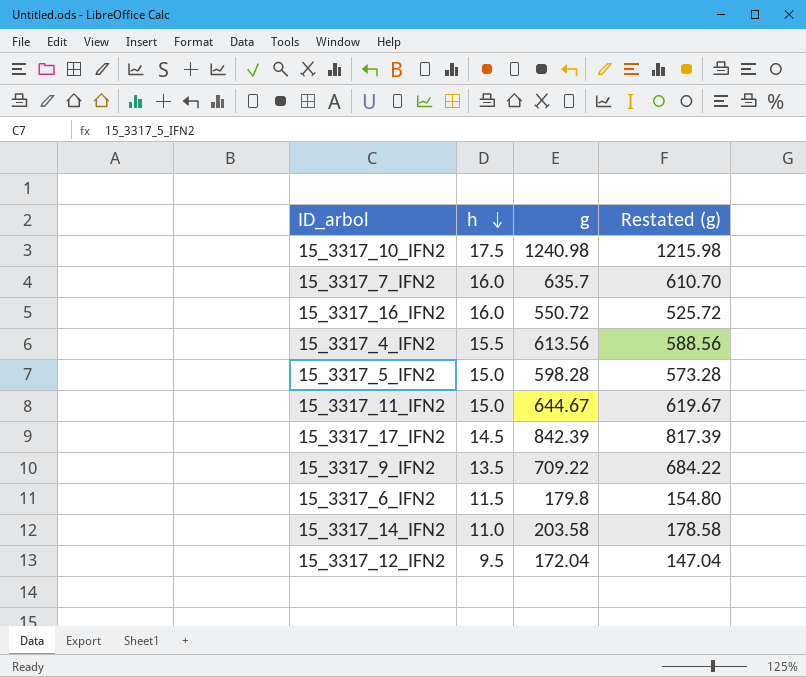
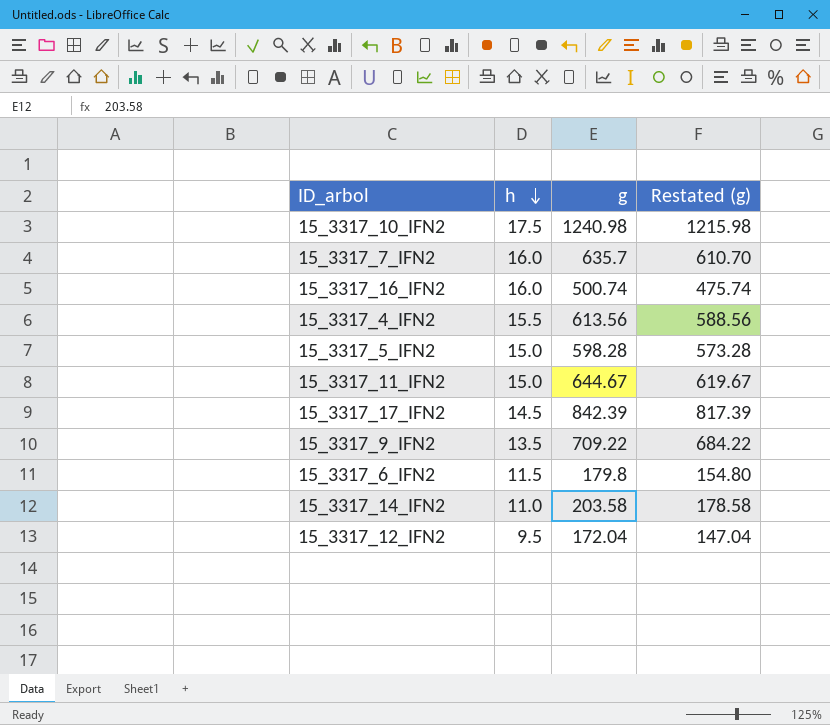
15_3317_16_IFN2 | g: 550.72 -> 500.74
15_3317_16_IFN2 | Restated (g): 525.72 -> 475.74

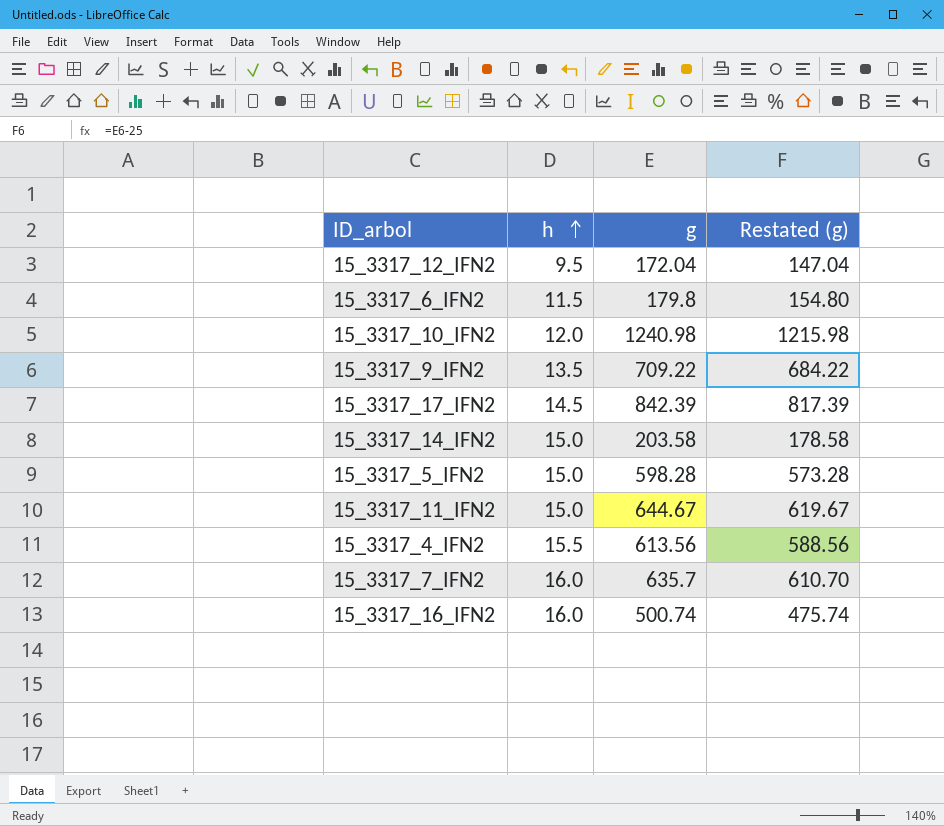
row order: h descending -> h ascending
15_3317_10_IFN2 | h: 17.5 -> 12.0
15_3317_14_IFN2 | h: 11.0 -> 15.0

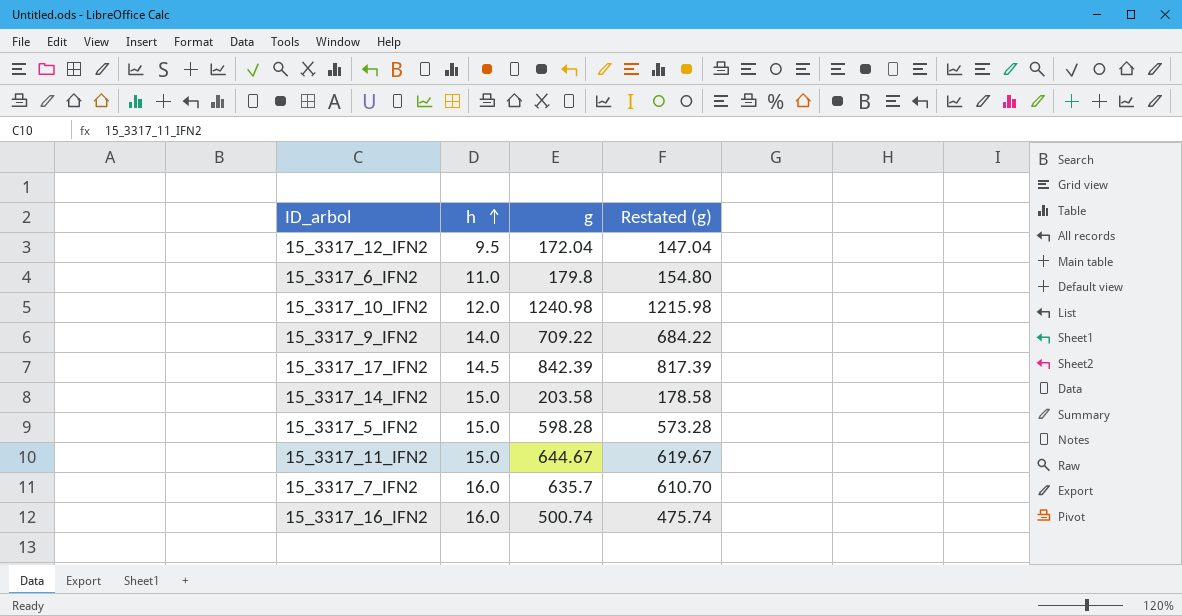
row 15_3317_4_IFN2: 15.5 | 613.56 | 588.56 -> none
15_3317_6_IFN2 | h: 11.5 -> 11.0
15_3317_9_IFN2 | h: 13.5 -> 14.0

